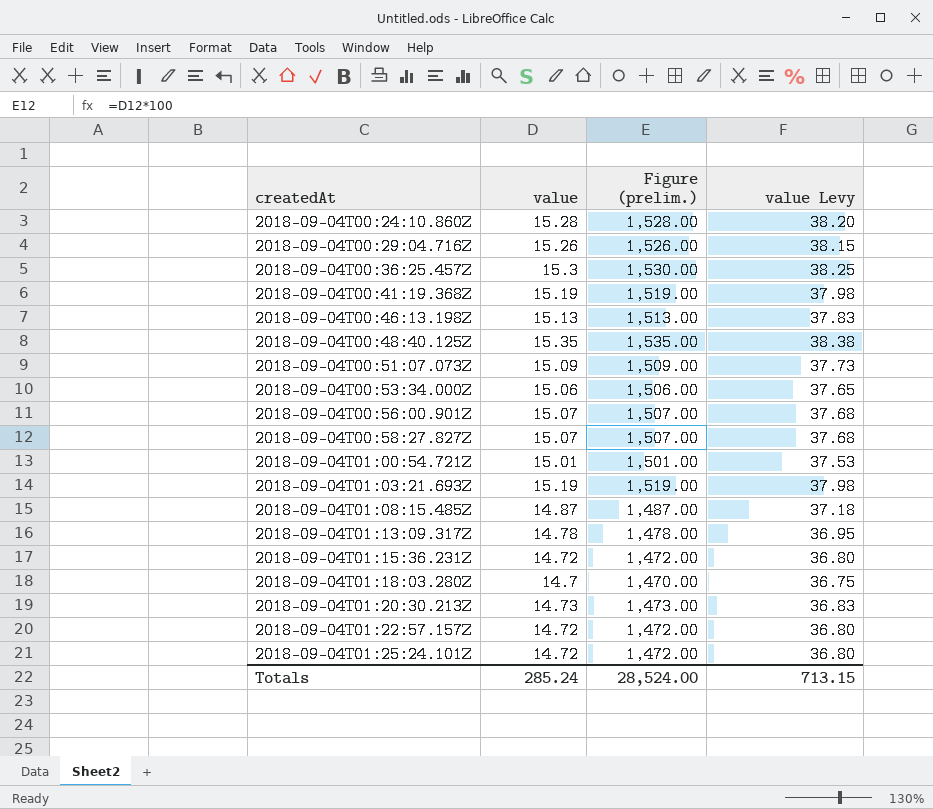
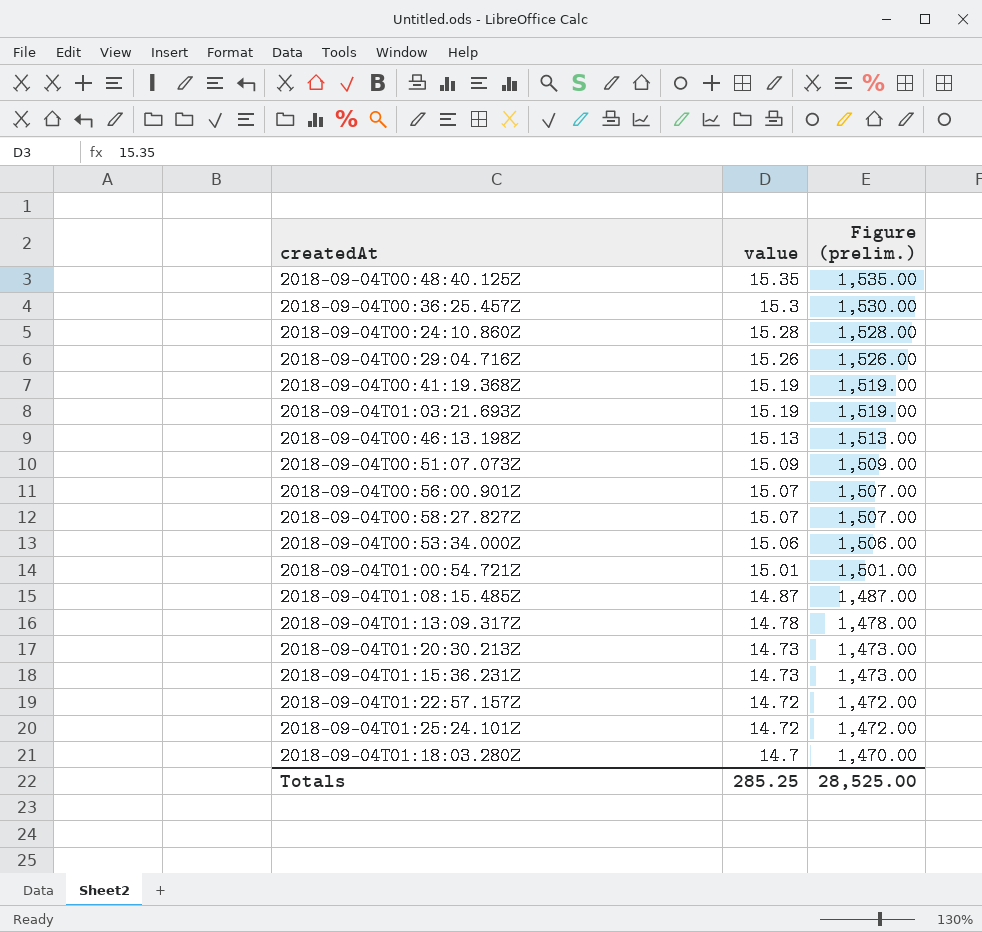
row order: createdAt ascending -> value descending
column value Levy | formula: [value] * 2.5 -> none
2018-09-04T01:15:36.231Z | value: 14.72 -> 14.73
2018-09-04T01:15:36.231Z | Figure (prelim.): 1,472.00 -> 1,473.00
Totals | value: 285.24 -> 285.25
Totals | Figure (prelim.): 28,524.00 -> 28,525.00

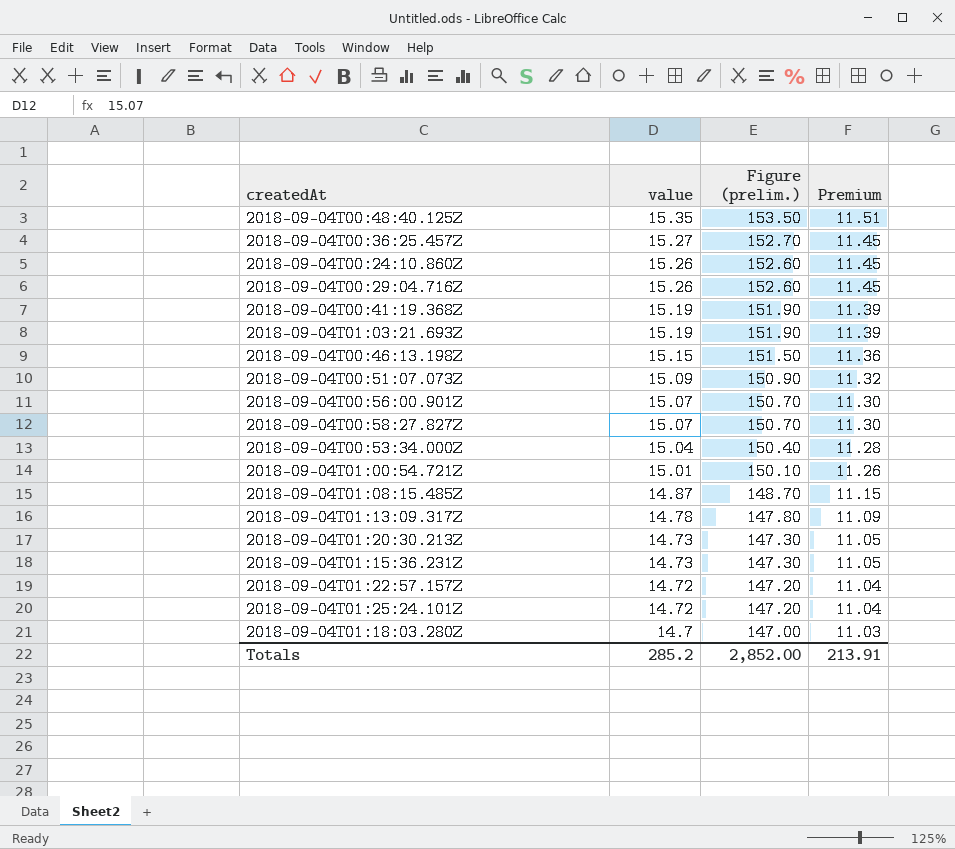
column Figure (prelim.) | formula: [value] * 100 -> [value] * 10
column Premium | formula: none -> [value] * 0.75
2018-09-04T00:36:25.457Z | value: 15.3 -> 15.27
2018-09-04T00:24:10.860Z | value: 15.28 -> 15.26
2018-09-04T00:46:13.198Z | value: 15.13 -> 15.15
2018-09-04T00:53:34.000Z | value: 15.06 -> 15.04
Totals | value: 285.25 -> 285.2
Totals | Figure (prelim.): 28,525.00 -> 2,852.00

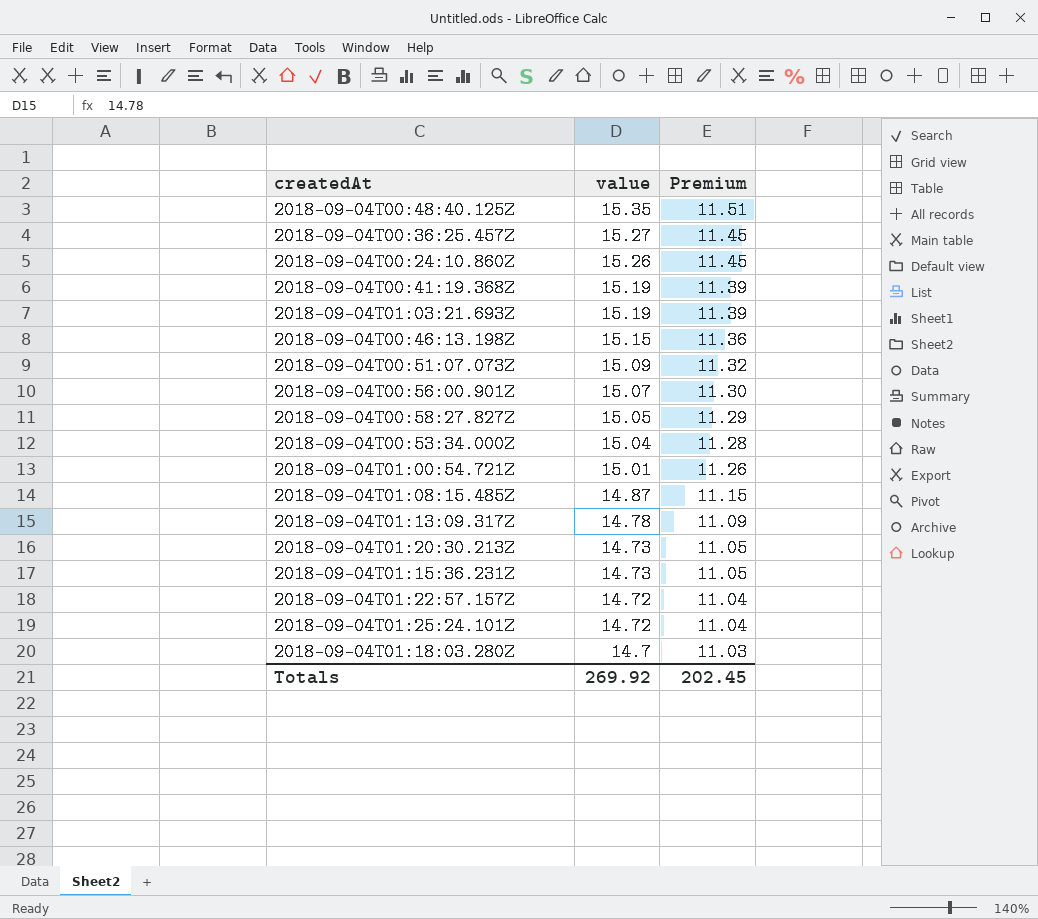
column Figure (prelim.) | formula: [value] * 10 -> none
row 2018-09-04T00:29:04.716Z: 15.26 | 152.60 | 11.45 -> none
2018-09-04T00:58:27.827Z | value: 15.07 -> 15.05
2018-09-04T00:58:27.827Z | Premium: 11.30 -> 11.29
Totals | value: 285.2 -> 269.92
Totals | Premium: 213.91 -> 202.45

